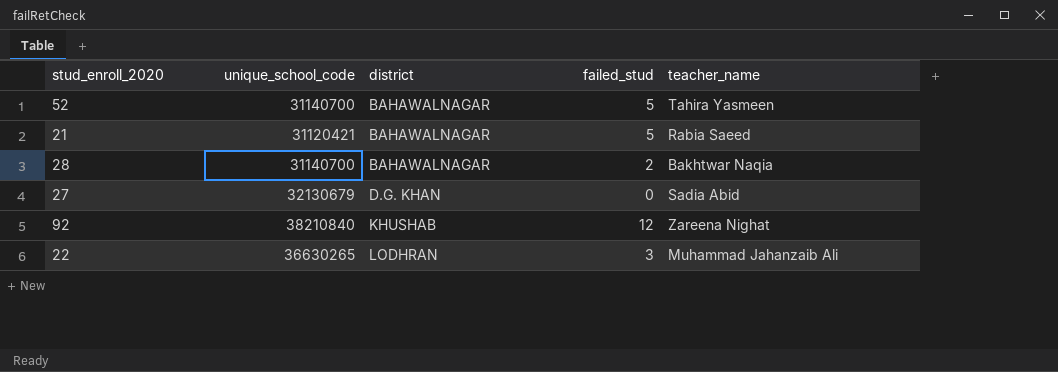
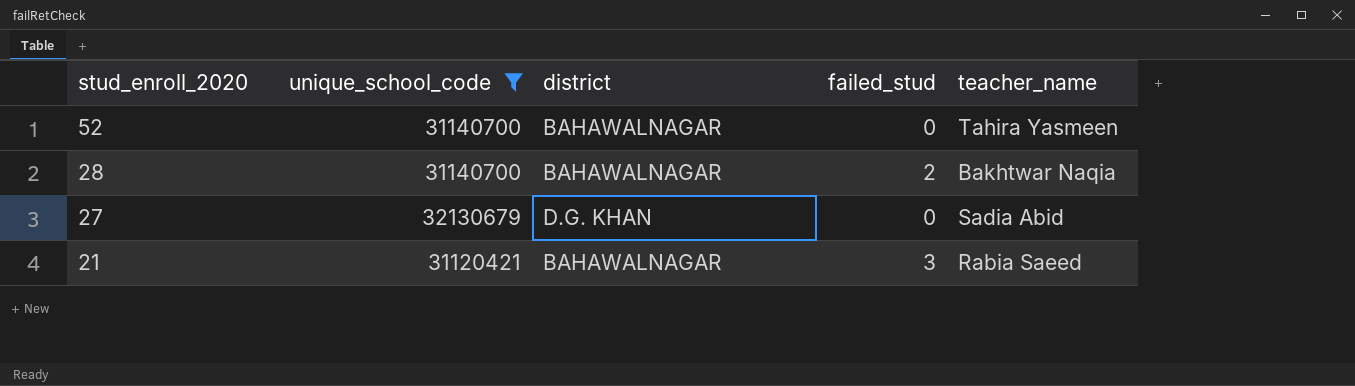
filter: none -> unique_school_code <= 32130679
row order: district ascending -> stud_enroll_2020 descending
52 | failed_stud: 5 -> 0
21 | failed_stud: 5 -> 3

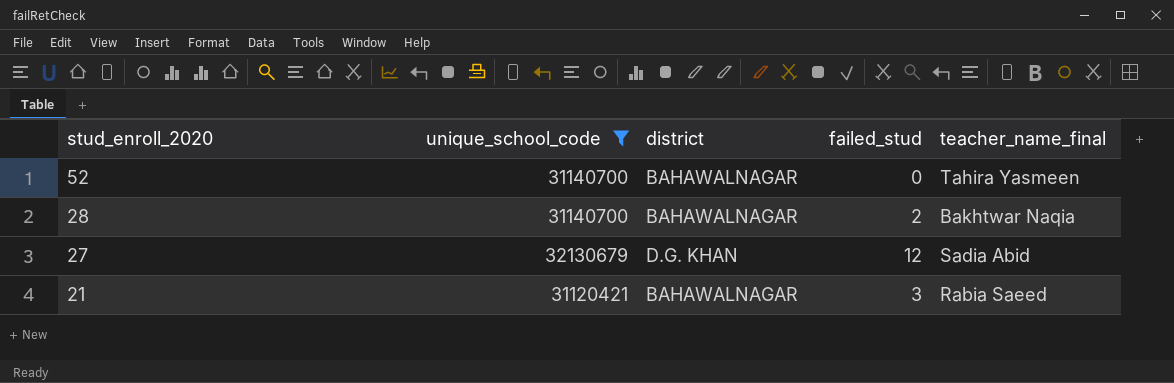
column name: teacher_name -> teacher_name_final
27 | failed_stud: 0 -> 12

